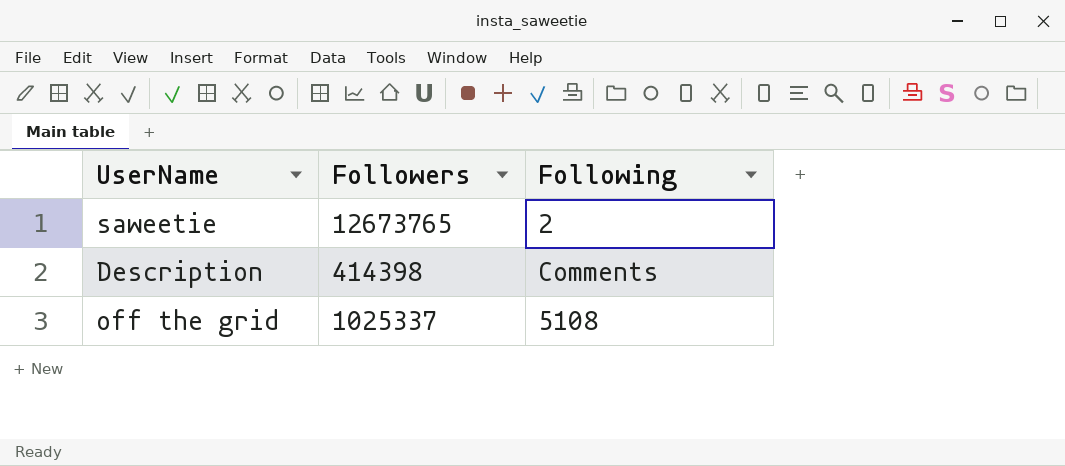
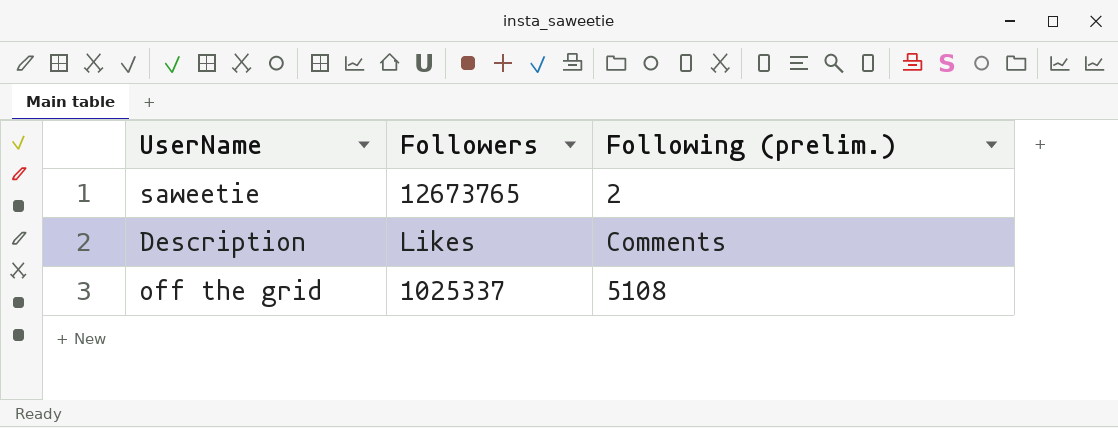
column name: Following -> Following (prelim.)
Description | Followers: 414398 -> Likes

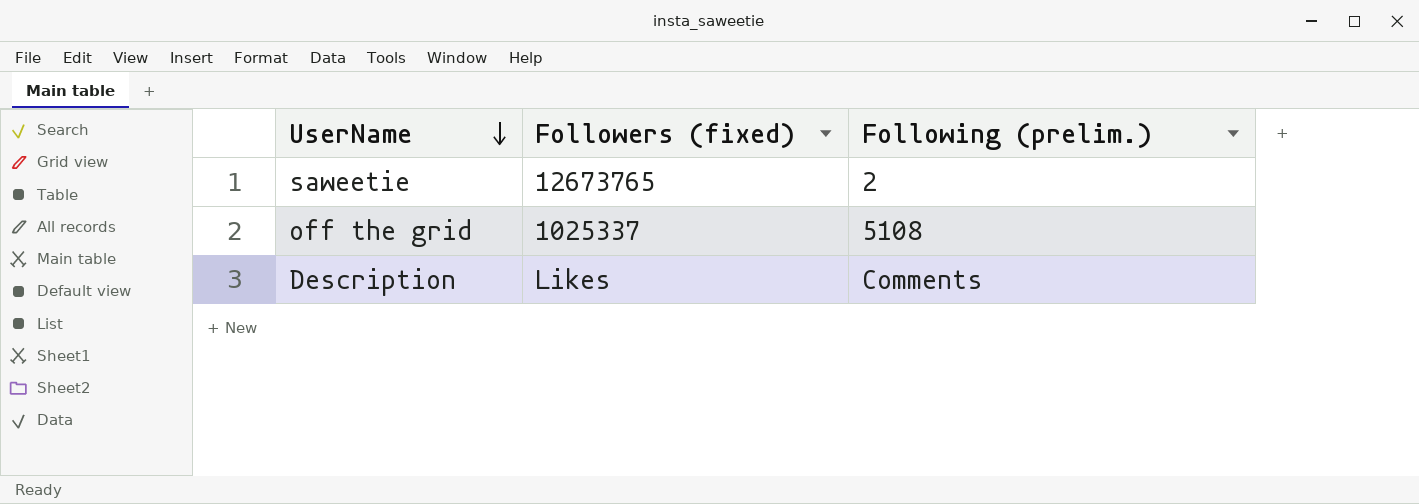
row order: none -> UserName descending
column name: Followers -> Followers (fixed)

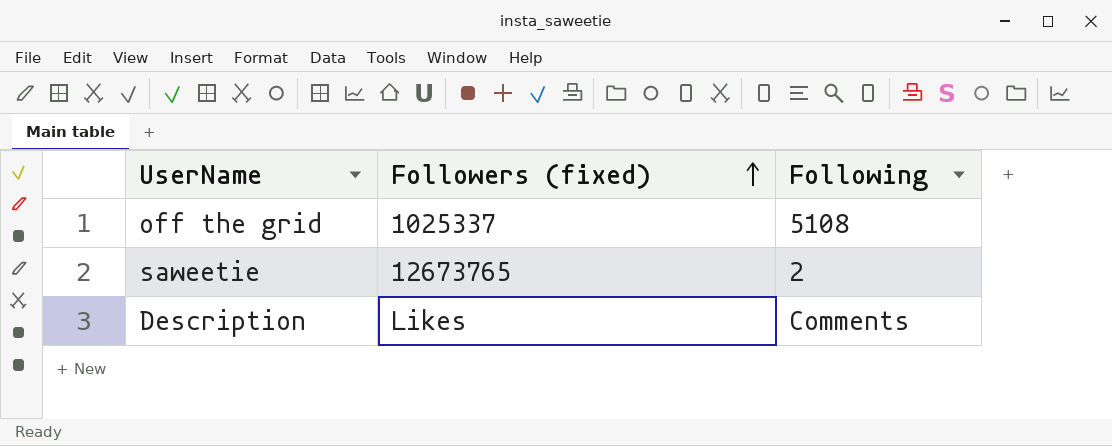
row order: UserName descending -> Followers (fixed) ascending
column name: Following (prelim.) -> Following

